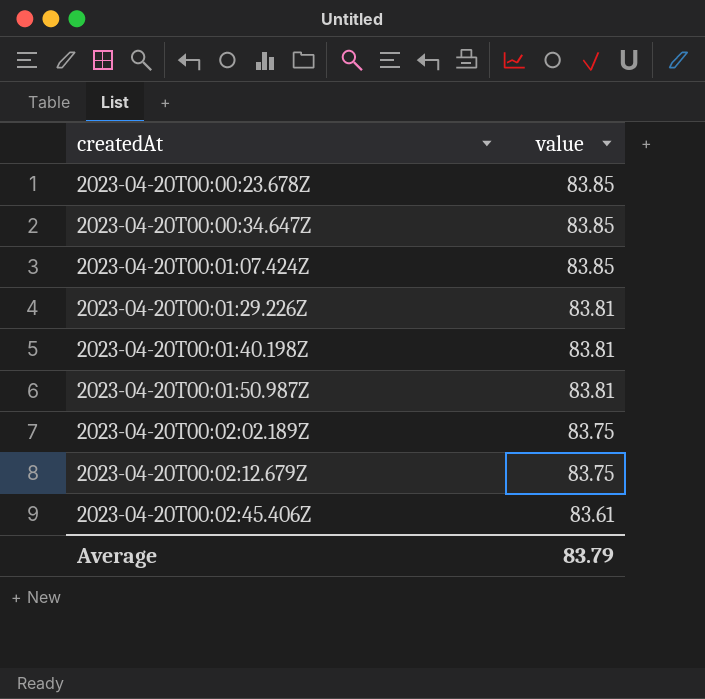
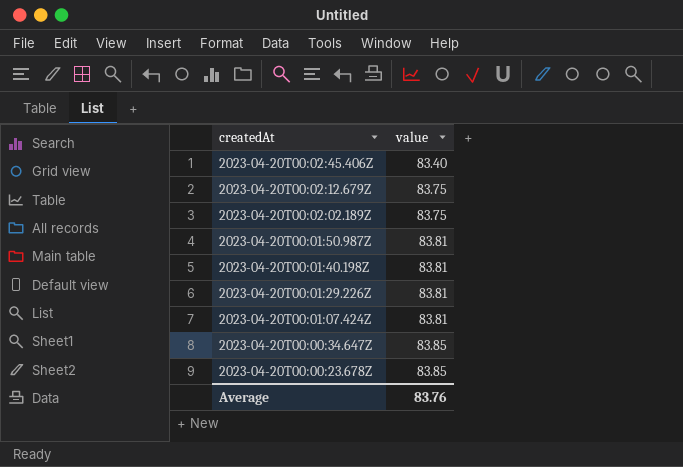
row order: createdAt ascending -> createdAt descending
2023-04-20T00:02:45.406Z | value: 83.61 -> 83.40
2023-04-20T00:01:07.424Z | value: 83.85 -> 83.81
Average | value: 83.79 -> 83.76

